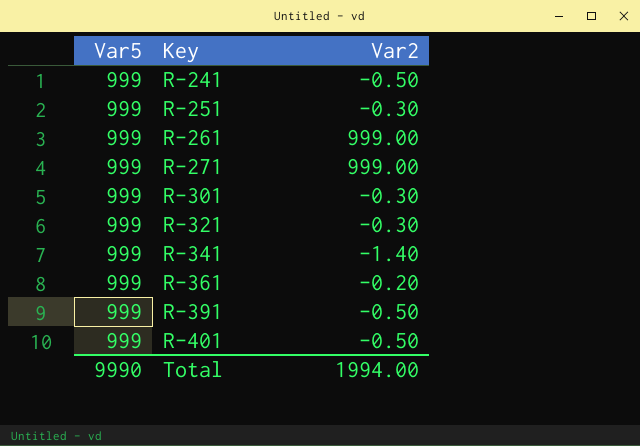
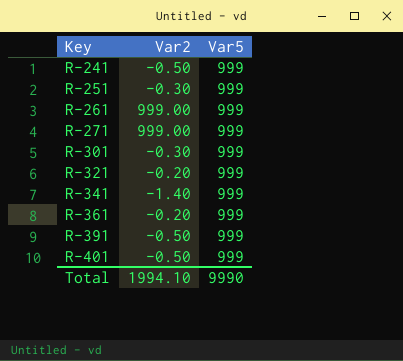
column Var5 | position: 1 -> 3
R-321 | Var2: -0.30 -> -0.20
Total | Var2: 1994.00 -> 1994.10

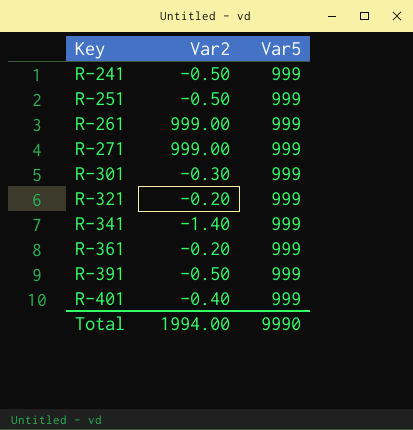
R-251 | Var2: -0.30 -> -0.50
R-401 | Var2: -0.50 -> -0.40
Total | Var2: 1994.10 -> 1994.00

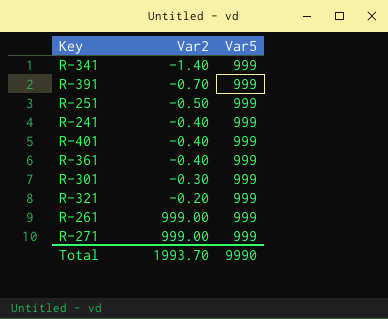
row order: Key ascending -> Var2 ascending
R-391 | Var2: -0.50 -> -0.70
R-241 | Var2: -0.50 -> -0.40
R-361 | Var2: -0.20 -> -0.40
Total | Var2: 1994.00 -> 1993.70

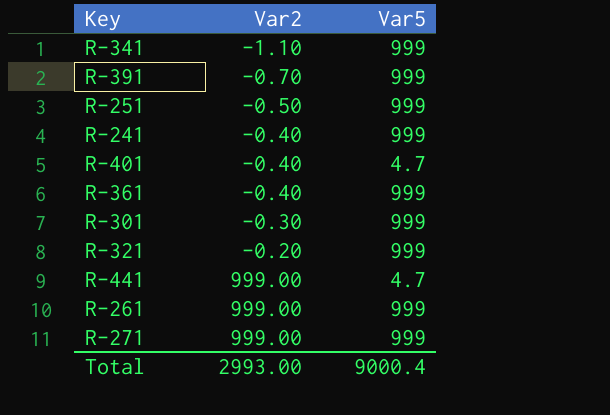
R-341 | Var2: -1.40 -> -1.10
R-401 | Var5: 999 -> 4.7
row R-441: none -> 999.00 | 4.7
Total | Var2: 1993.70 -> 2993.00
Total | Var5: 9990 -> 9000.4

